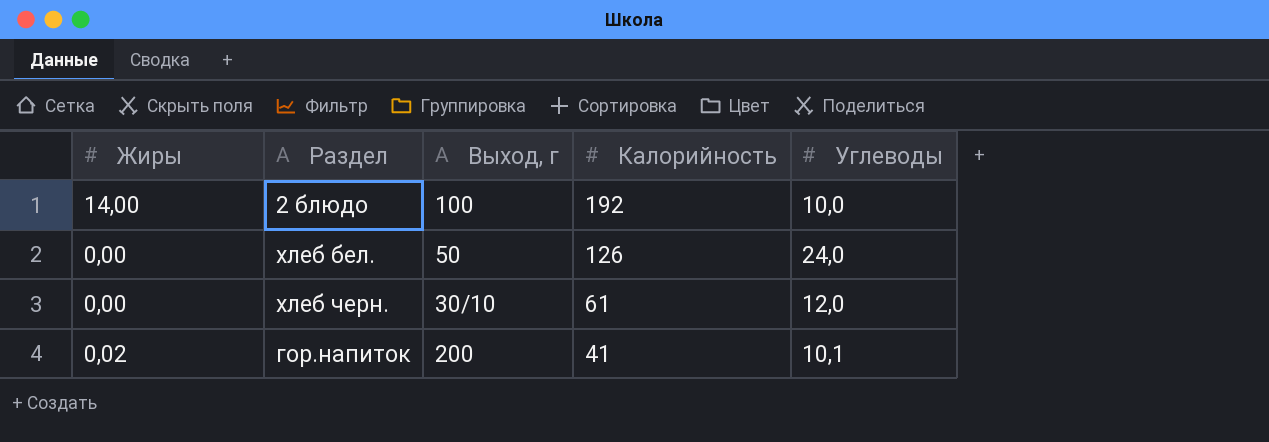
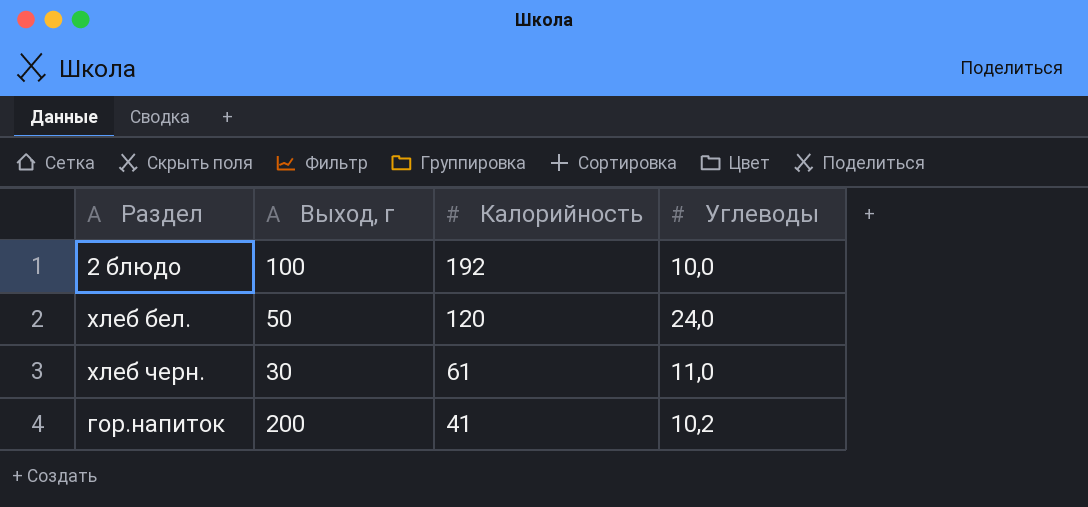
column Жиры | position: 1 -> none
хлеб бел. | Калорийность: 126 -> 120
хлеб черн. | Выход, г: 30/10 -> 30
хлеб черн. | Углеводы: 12,0 -> 11,0
гор.напиток | Углеводы: 10,1 -> 10,2

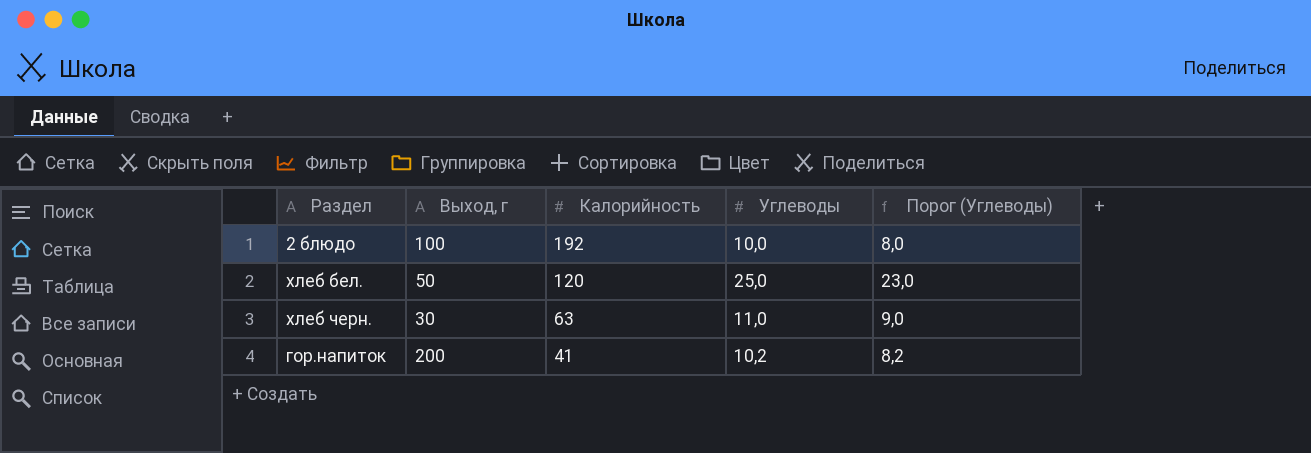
column Порог (Углеводы) | formula: none -> [Углеводы] - 2
хлеб бел. | Углеводы: 24,0 -> 25,0
хлеб черн. | Калорийность: 61 -> 63

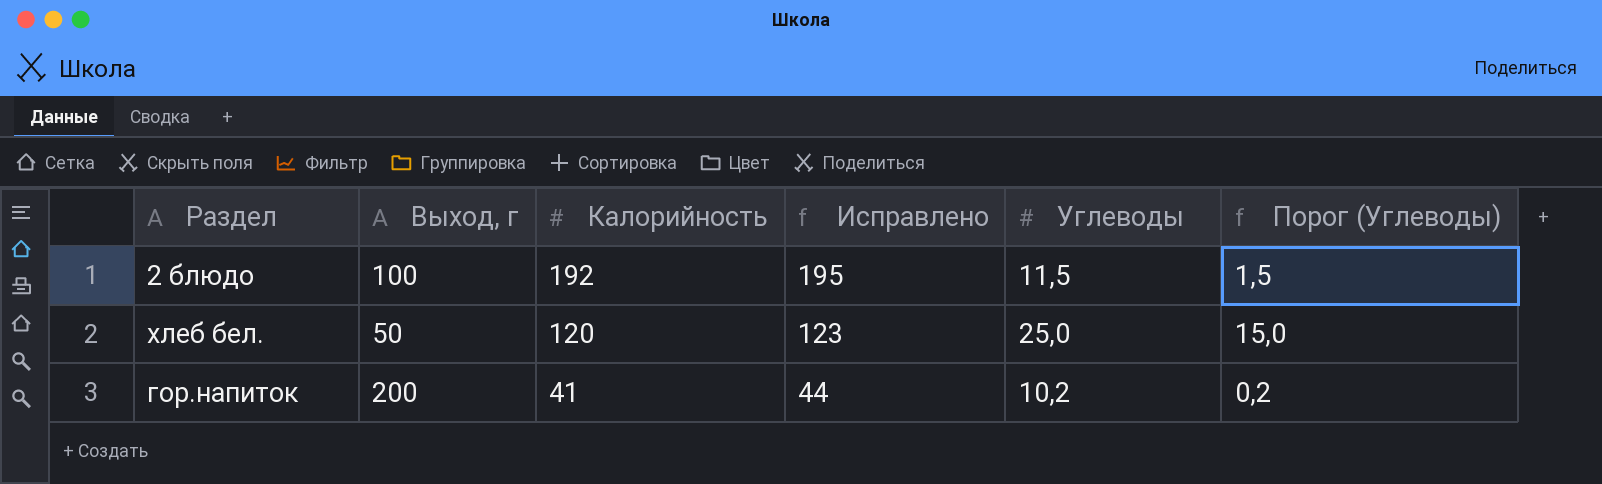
column Исправлено | formula: none -> [Калорийность] + 3
column Порог (Углеводы) | formula: [Углеводы] - 2 -> [Углеводы] - 10
row хлеб черн.: 30 | 63 | 11,0 | 9,0 -> none
2 блюдо | Углеводы: 10,0 -> 11,5

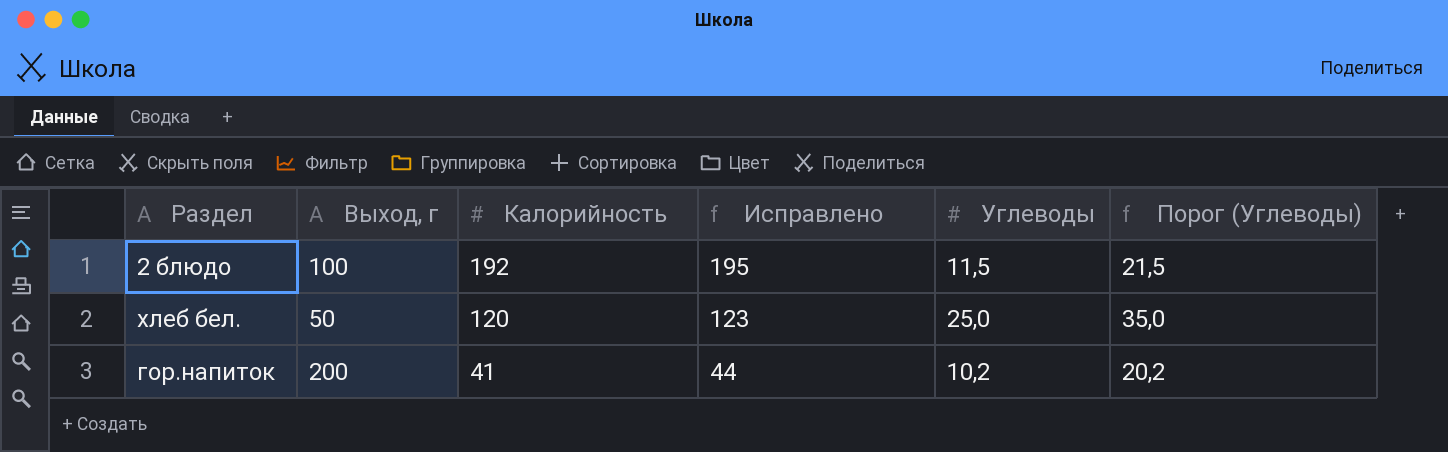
column Порог (Углеводы) | formula: [Углеводы] - 10 -> [Углеводы] + 10

